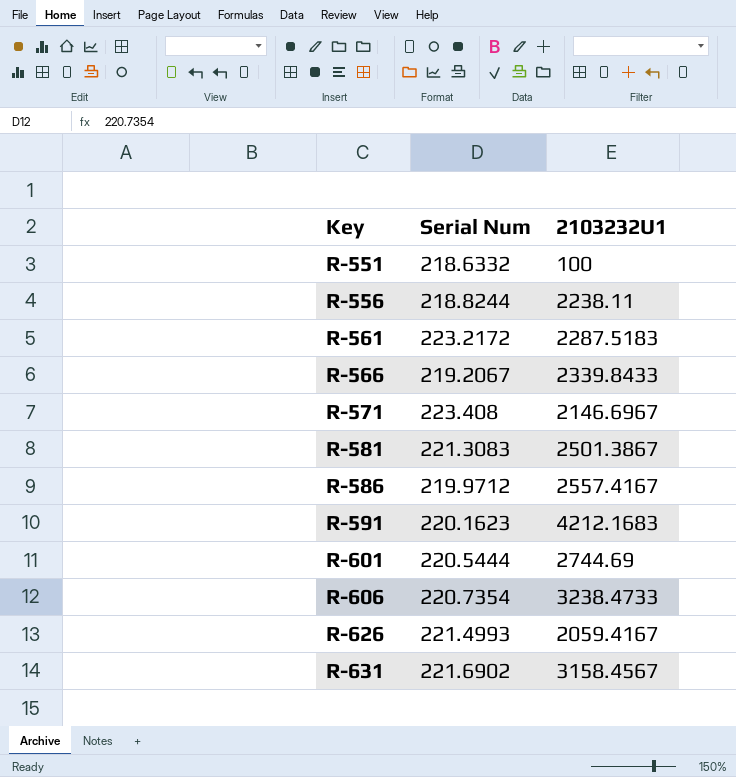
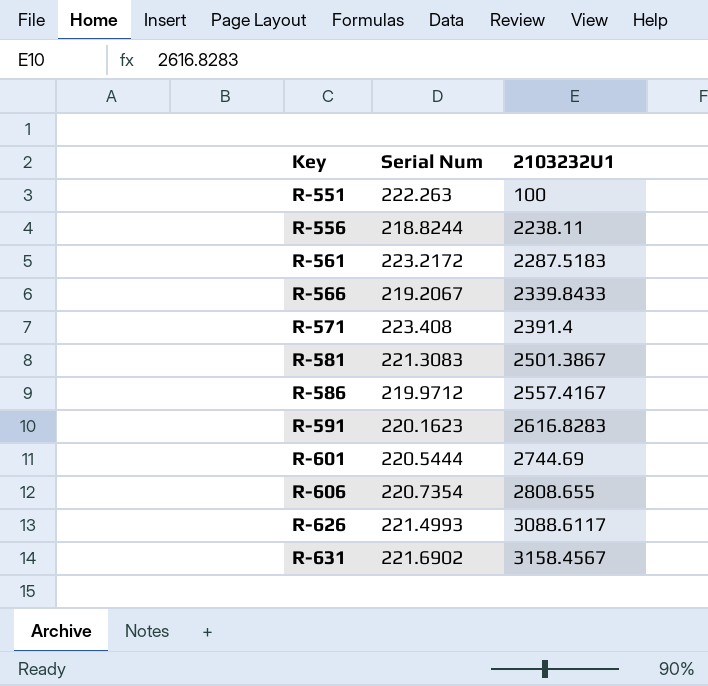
R-551 | Serial Num: 218.6332 -> 222.263
R-571 | 2103232U1: 2146.6967 -> 2391.4
R-591 | 2103232U1: 4212.1683 -> 2616.8283
R-606 | 2103232U1: 3238.4733 -> 2808.655
R-626 | 2103232U1: 2059.4167 -> 3088.6117

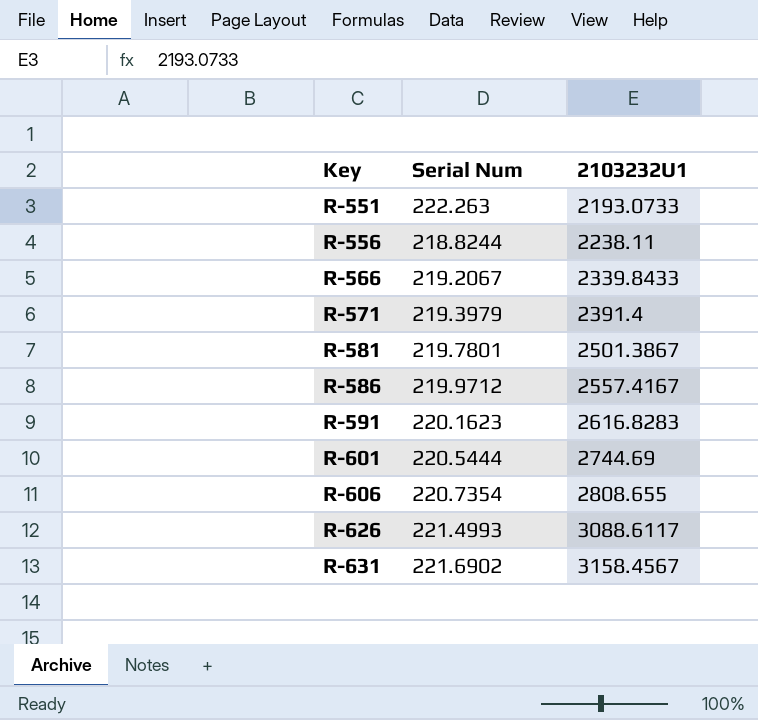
row R-561: 223.2172 | 2287.5183 -> none
R-551 | 2103232U1: 100 -> 2193.0733
R-571 | Serial Num: 223.408 -> 219.3979
R-581 | Serial Num: 221.3083 -> 219.7801

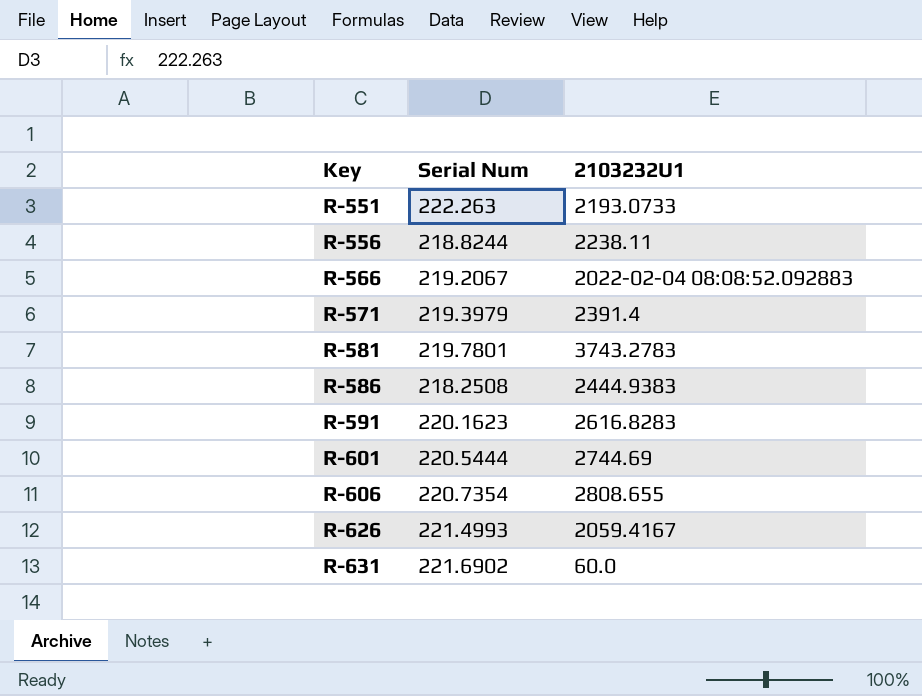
R-566 | 2103232U1: 2339.8433 -> 2022-02-04 08:08:52.092883
R-581 | 2103232U1: 2501.3867 -> 3743.2783
R-586 | Serial Num: 219.9712 -> 218.2508
R-586 | 2103232U1: 2557.4167 -> 2444.9383
R-626 | 2103232U1: 3088.6117 -> 2059.4167
R-631 | 2103232U1: 3158.4567 -> 60.0

